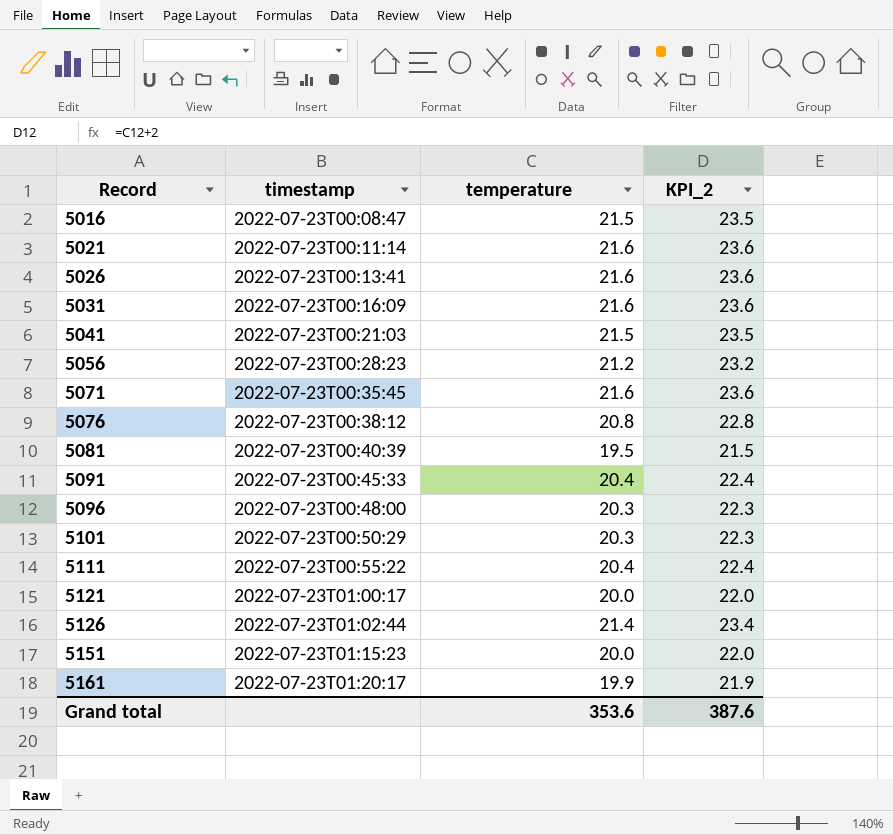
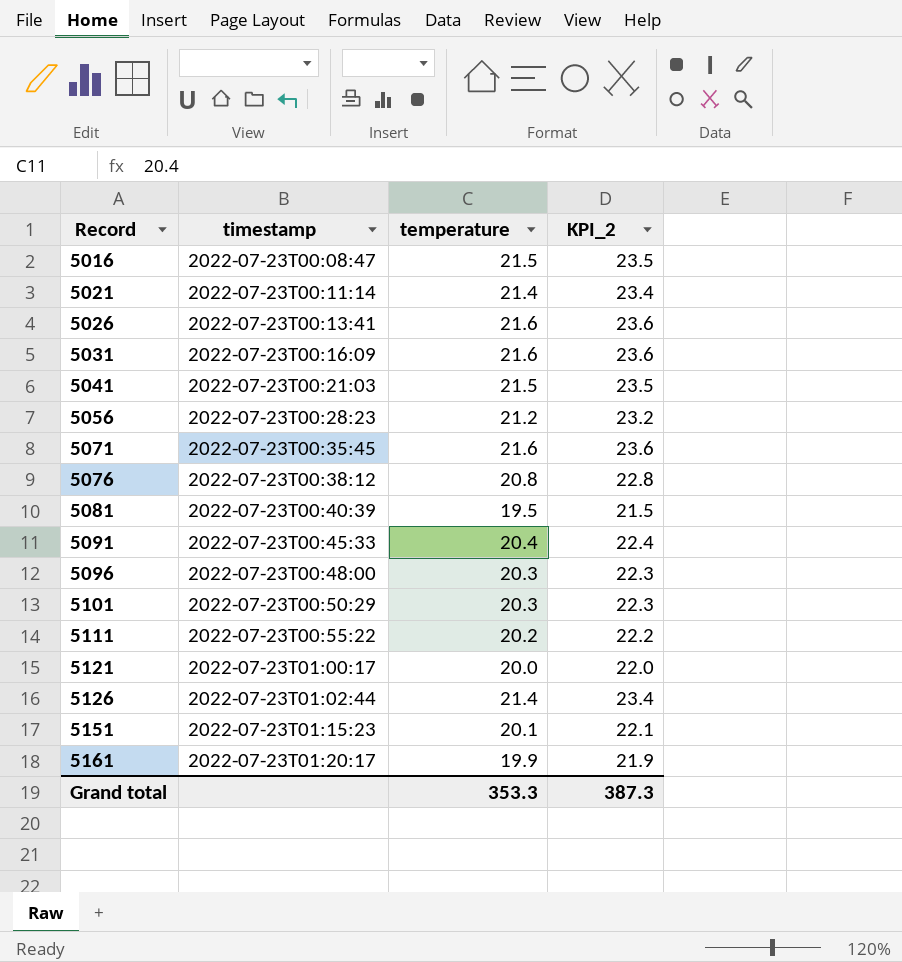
5021 | temperature: 21.6 -> 21.4
5021 | KPI_2: 23.6 -> 23.4
5111 | temperature: 20.4 -> 20.2
5111 | KPI_2: 22.4 -> 22.2
5151 | temperature: 20.0 -> 20.1
5151 | KPI_2: 22.0 -> 22.1
Grand total | temperature: 353.6 -> 353.3
Grand total | KPI_2: 387.6 -> 387.3

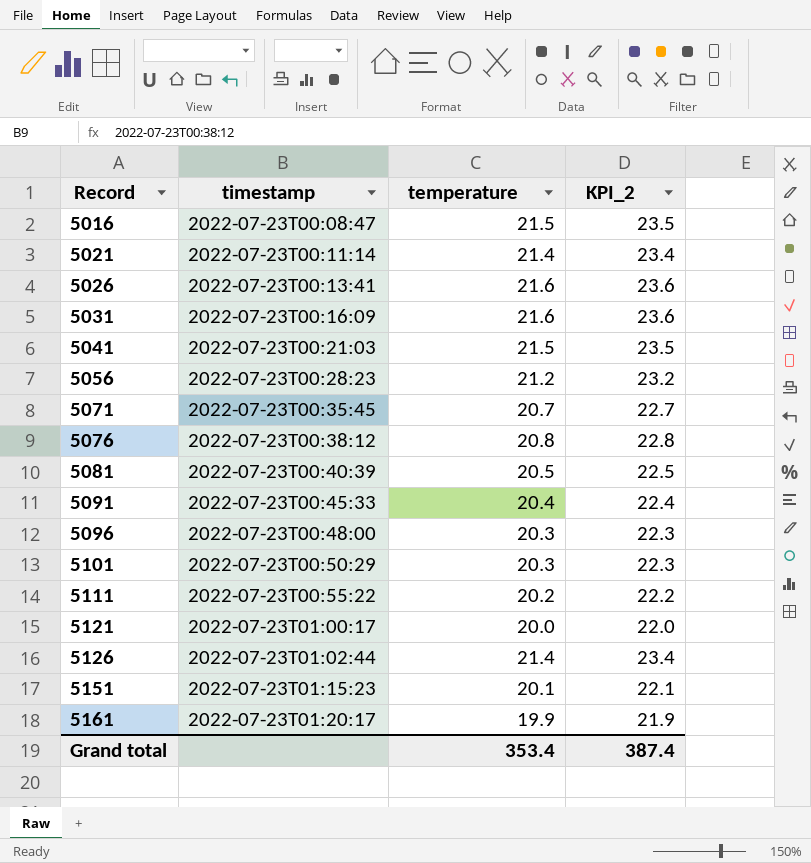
5071 | temperature: 21.6 -> 20.7
5071 | KPI_2: 23.6 -> 22.7
5081 | temperature: 19.5 -> 20.5
5081 | KPI_2: 21.5 -> 22.5
Grand total | temperature: 353.3 -> 353.4
Grand total | KPI_2: 387.3 -> 387.4

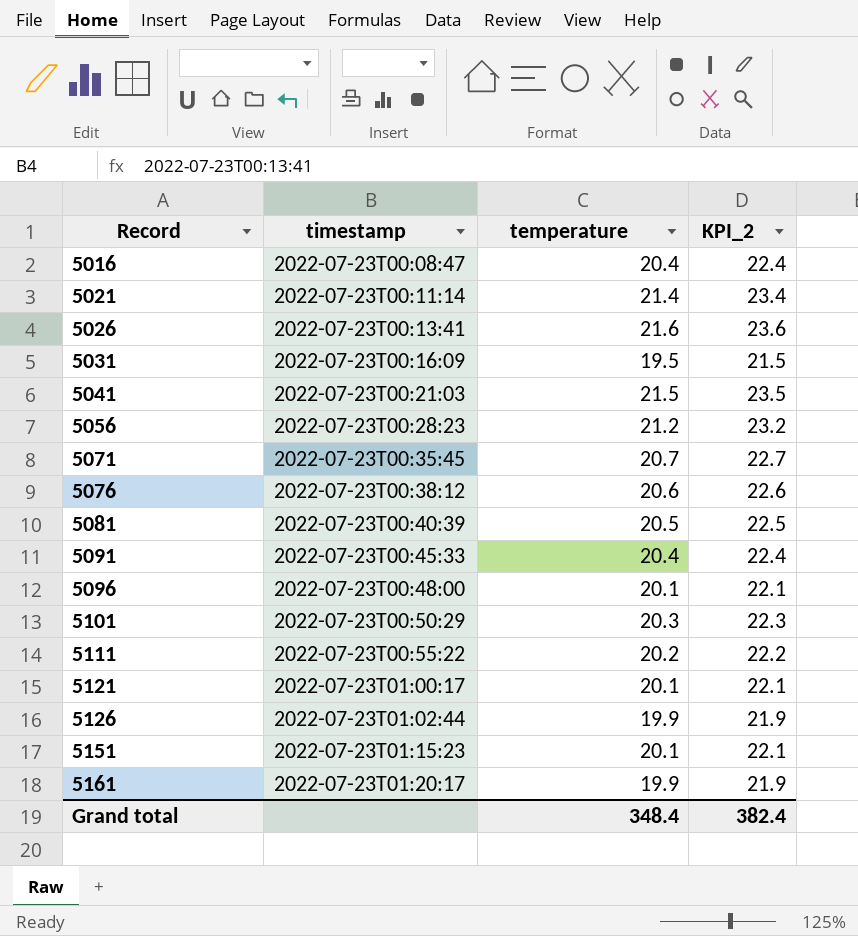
5016 | temperature: 21.5 -> 20.4
5016 | KPI_2: 23.5 -> 22.4
5031 | temperature: 21.6 -> 19.5
5031 | KPI_2: 23.6 -> 21.5
5076 | temperature: 20.8 -> 20.6
5076 | KPI_2: 22.8 -> 22.6
5096 | temperature: 20.3 -> 20.1
5096 | KPI_2: 22.3 -> 22.1
5121 | temperature: 20.0 -> 20.1
5121 | KPI_2: 22.0 -> 22.1
5126 | temperature: 21.4 -> 19.9
5126 | KPI_2: 23.4 -> 21.9
Grand total | temperature: 353.4 -> 348.4
Grand total | KPI_2: 387.4 -> 382.4

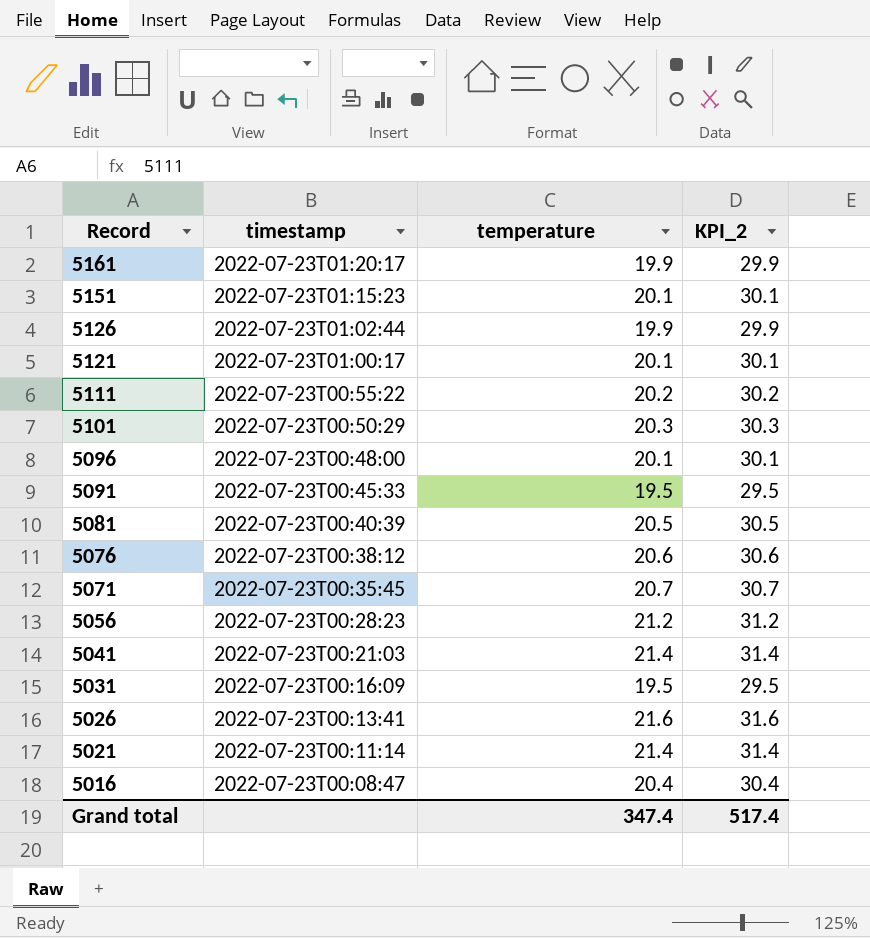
row order: Record ascending -> Record descending
column KPI_2 | formula: [temperature] + 2 -> [temperature] + 10
5091 | temperature: 20.4 -> 19.5
5041 | temperature: 21.5 -> 21.4
Grand total | temperature: 348.4 -> 347.4
Grand total | KPI_2: 382.4 -> 517.4

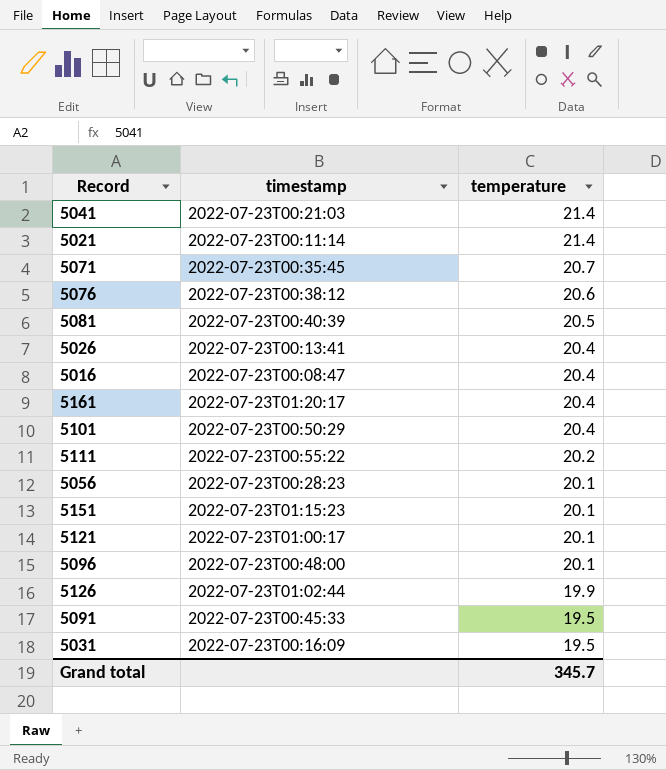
row order: Record descending -> temperature descending
column KPI_2 | formula: [temperature] + 10 -> none
5026 | temperature: 21.6 -> 20.4
5161 | temperature: 19.9 -> 20.4
5101 | temperature: 20.3 -> 20.4
5056 | temperature: 21.2 -> 20.1
Grand total | temperature: 347.4 -> 345.7

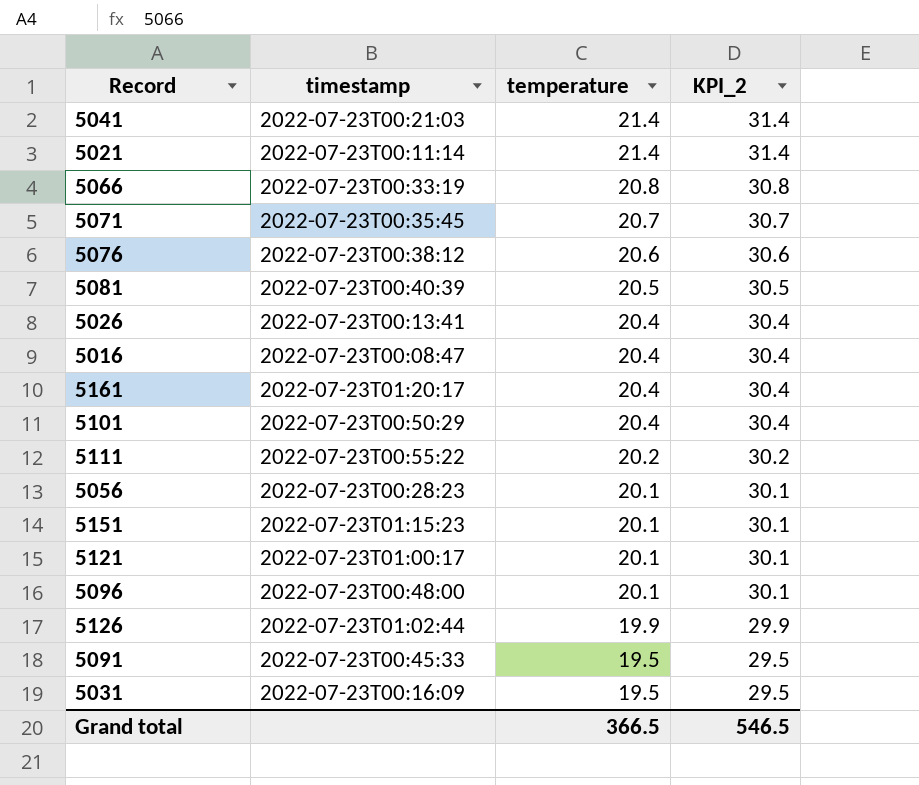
column KPI_2 | formula: none -> [temperature] + 10
row 5066: none -> 2022-07-23T00:33:19 | 20.8 | 30.8
Grand total | temperature: 345.7 -> 366.5

